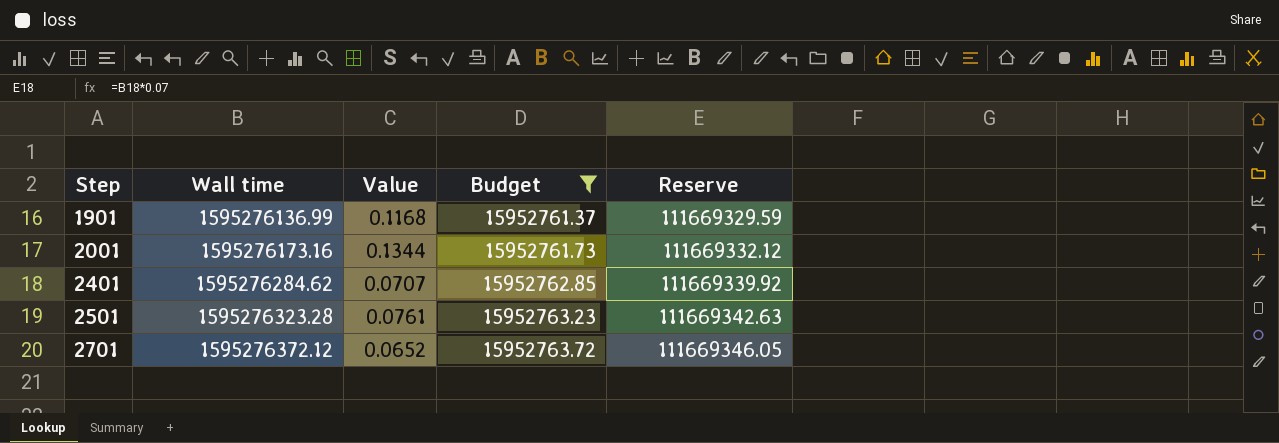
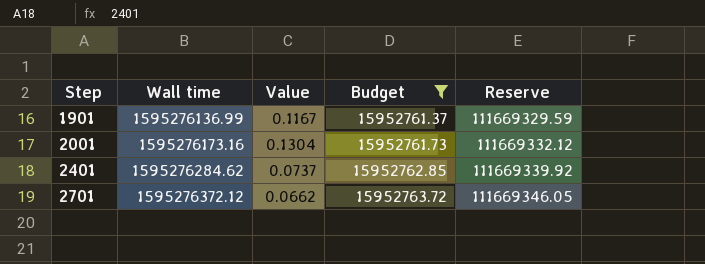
row 2501: 1595276323.28 | 0.0761 | 15952763.23 | 111669342.63 -> none
1901 | Value: 0.1168 -> 0.1167
2001 | Value: 0.1344 -> 0.1304
2401 | Value: 0.0707 -> 0.0737
2701 | Value: 0.0652 -> 0.0662

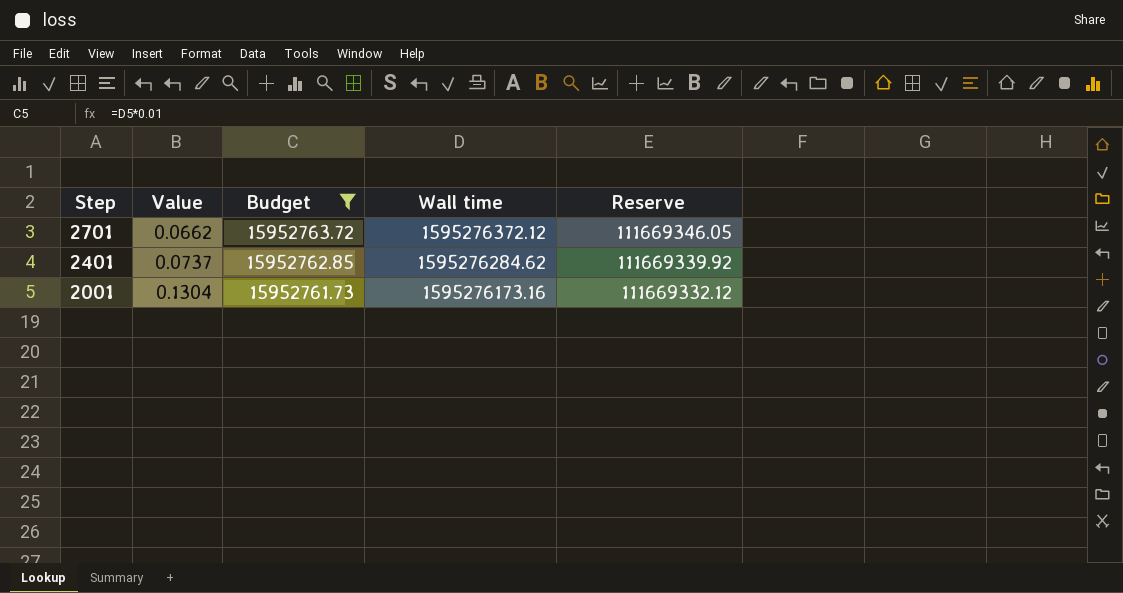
row order: Step ascending -> Step descending
column Wall time | position: 2 -> 4
row 1901: 1595276136.99 | 0.1167 | 15952761.37 | 111669329.59 -> none

